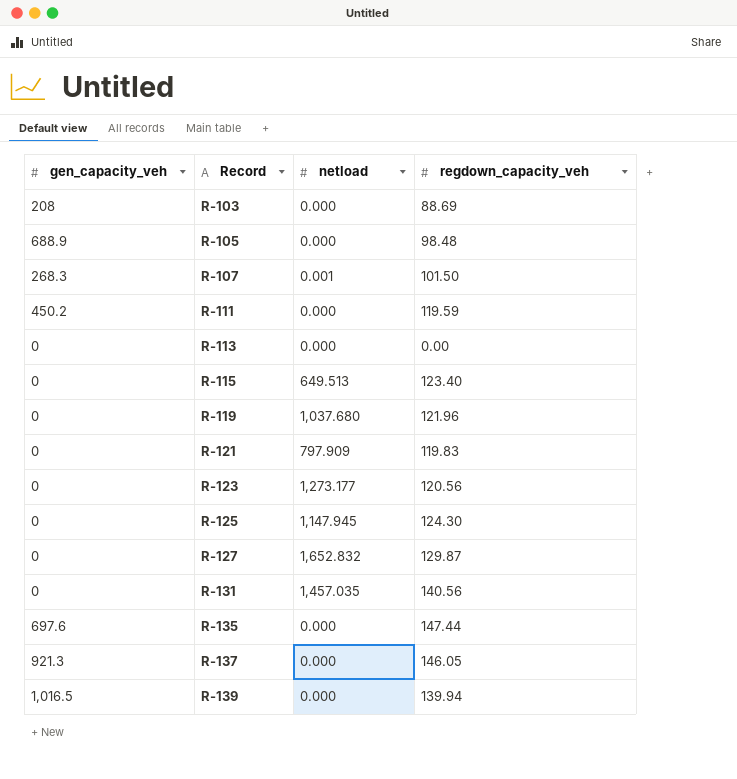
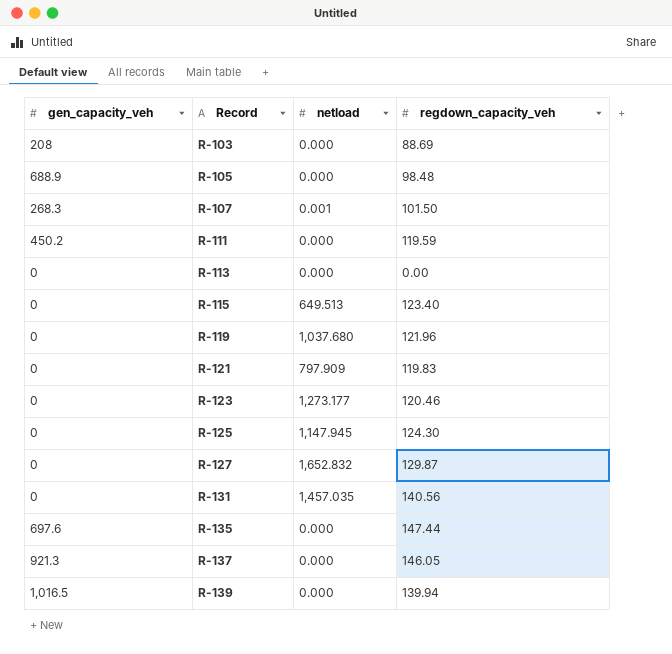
R-123 | regdown_capacity_veh: 120.56 -> 120.46

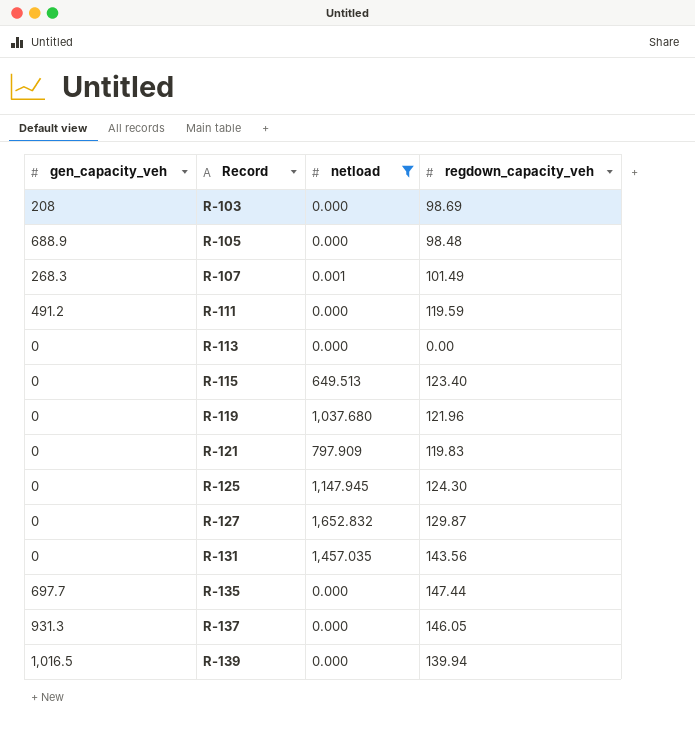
filter: none -> netload != 1,273.177
R-103 | regdown_capacity_veh: 88.69 -> 98.69
R-107 | regdown_capacity_veh: 101.50 -> 101.49
R-111 | gen_capacity_veh: 450.2 -> 491.2
R-131 | regdown_capacity_veh: 140.56 -> 143.56
R-135 | gen_capacity_veh: 697.6 -> 697.7
R-137 | gen_capacity_veh: 921.3 -> 931.3

